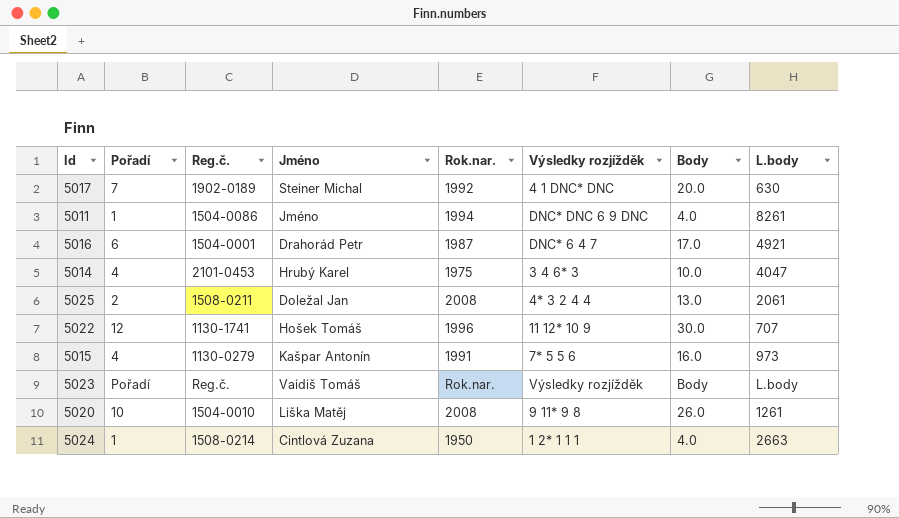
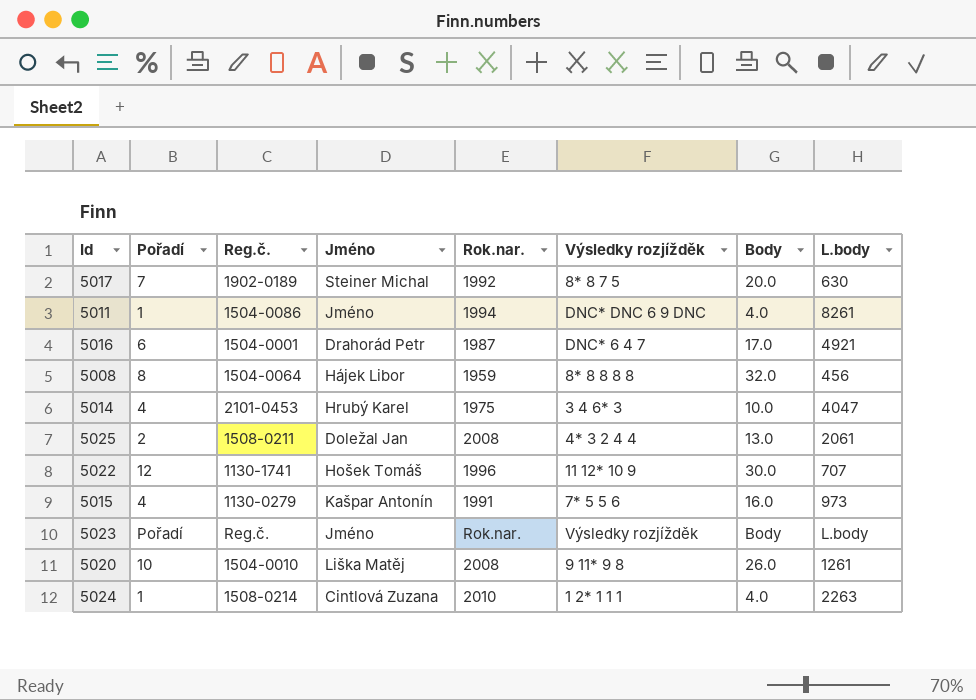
5017 | Výsledky rozjížděk: 4 1 DNC* DNC -> 8* 8 7 5
row 5008: none -> 8 | 1504-0064 | Hájek Libor | 1959 | 8* 8 8 8 8 | 32.0 | 456
5023 | Jméno: Vaidiš Tomáš -> Jméno
5024 | Rok.nar.: 1950 -> 2010
5024 | L.body: 2663 -> 2263

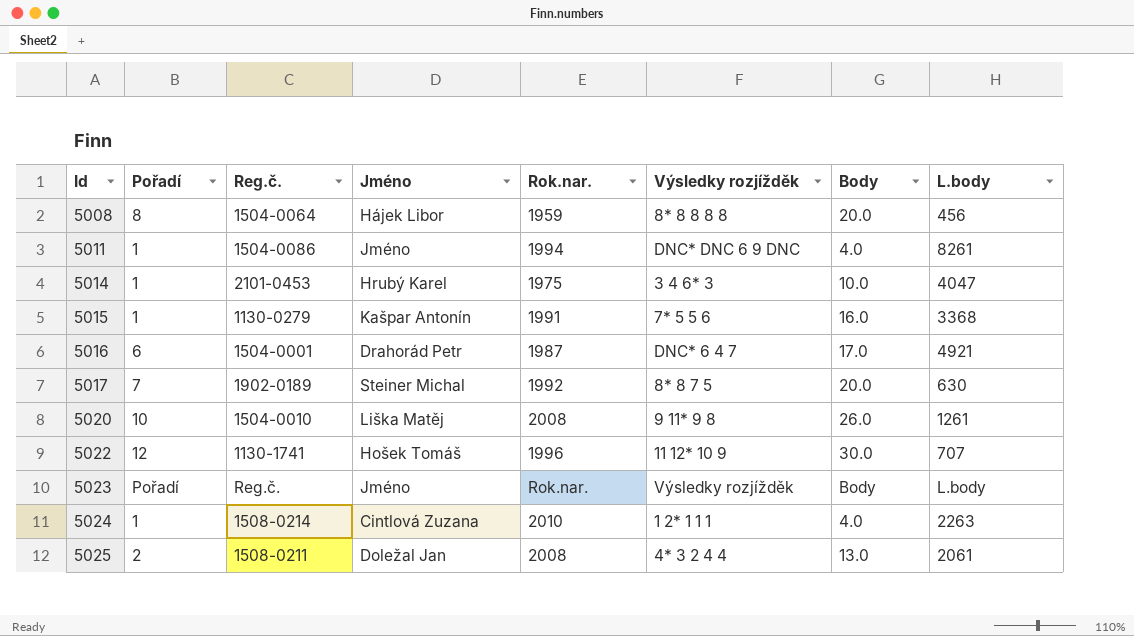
row order: none -> Id ascending
5008 | Body: 32.0 -> 20.0
5014 | Pořadí: 4 -> 1
5015 | Pořadí: 4 -> 1
5015 | L.body: 973 -> 3368

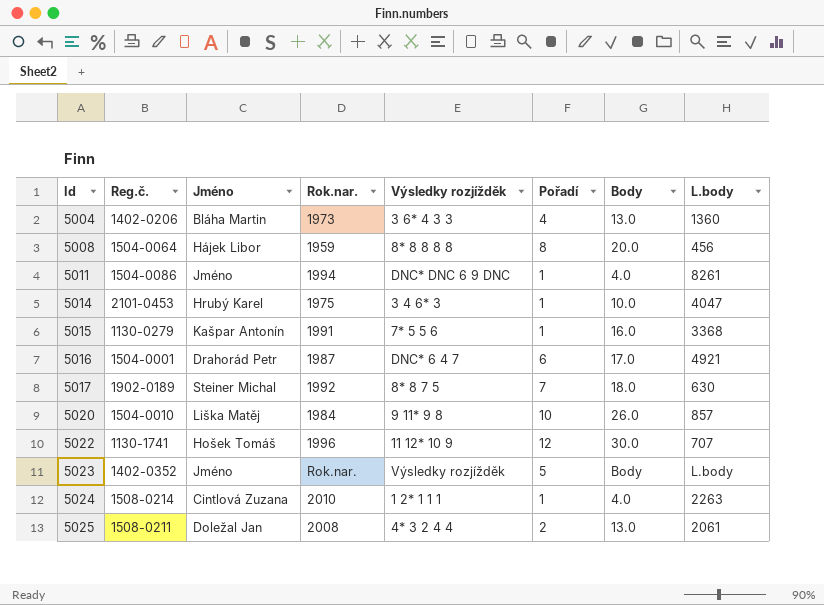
column Pořadí | position: 2 -> 6
row 5004: none -> 1402-0206 | Bláha Martin | 1973 | 3 6* 4 3 3 | 4 | 13.0 | 1360
5017 | Body: 20.0 -> 18.0
5020 | Rok.nar.: 2008 -> 1984
5020 | L.body: 1261 -> 857
5023 | Reg.č.: Reg.č. -> 1402-0352
5023 | Pořadí: Pořadí -> 5

